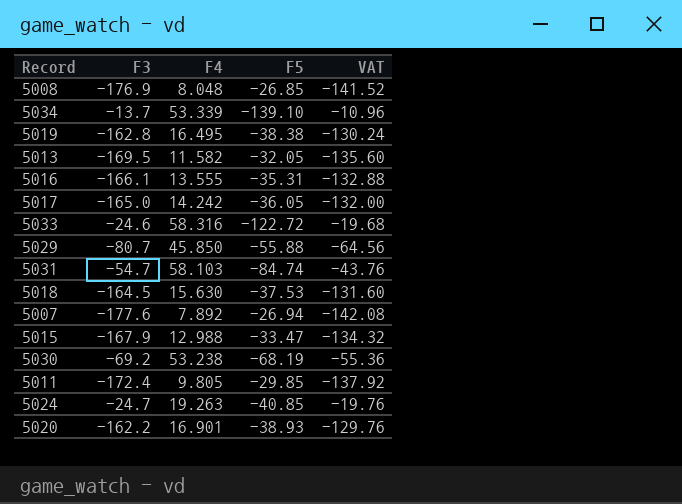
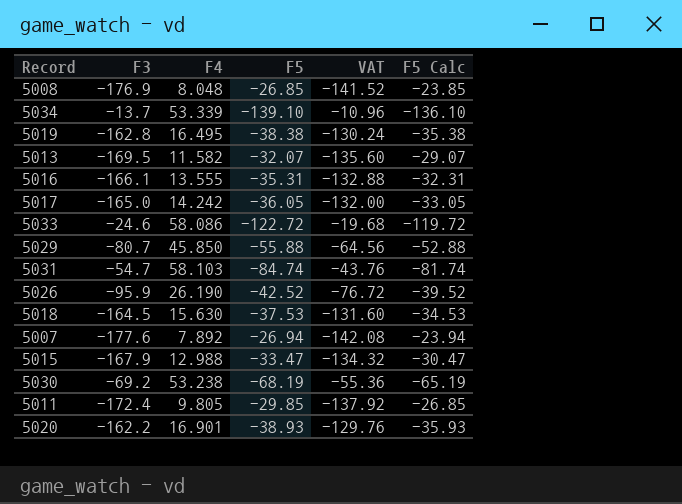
column F5 Calc | formula: none -> [F5] + 3
row 5024: -24.7 | 19.263 | -40.85 | -19.76 -> none
5013 | F5: -32.05 -> -32.07
5033 | F4: 58.316 -> 58.086
row 5026: none -> -95.9 | 26.190 | -42.52 | -76.72 | -39.52

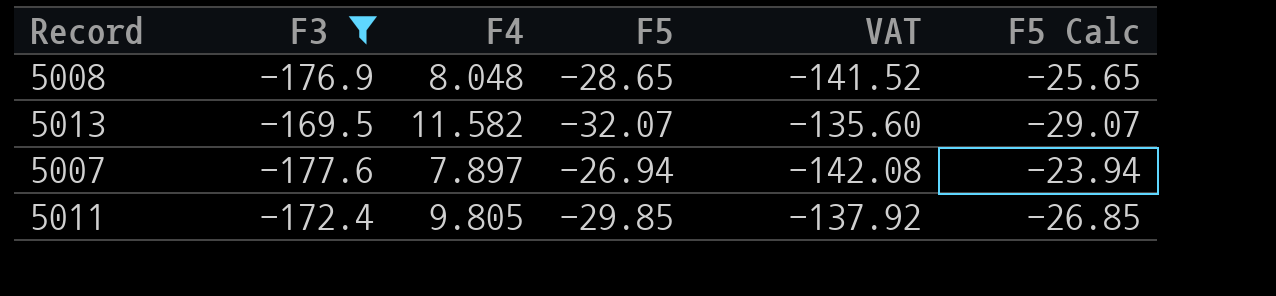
filter: none -> F3 <= -169.5
5008 | F5: -26.85 -> -28.65
5008 | F5 Calc: -23.85 -> -25.65
5007 | F4: 7.892 -> 7.897

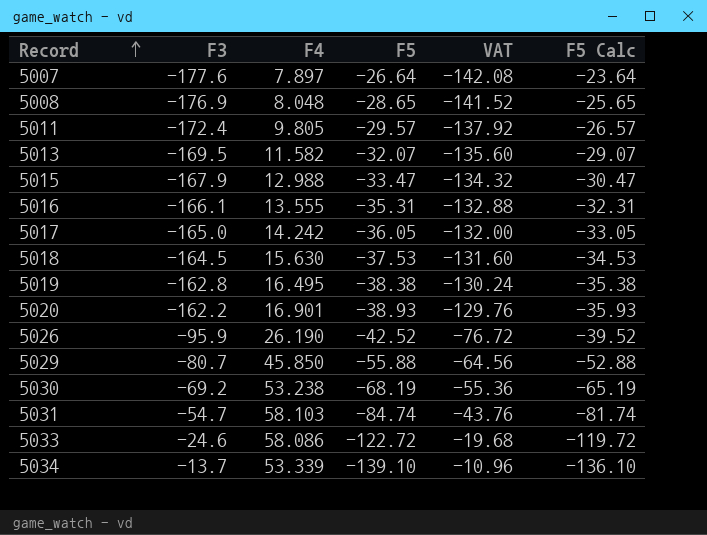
filter: F3 <= -169.5 -> none
row order: none -> Record ascending
5007 | F5: -26.94 -> -26.64
5007 | F5 Calc: -23.94 -> -23.64
5011 | F5: -29.85 -> -29.57
5011 | F5 Calc: -26.85 -> -26.57

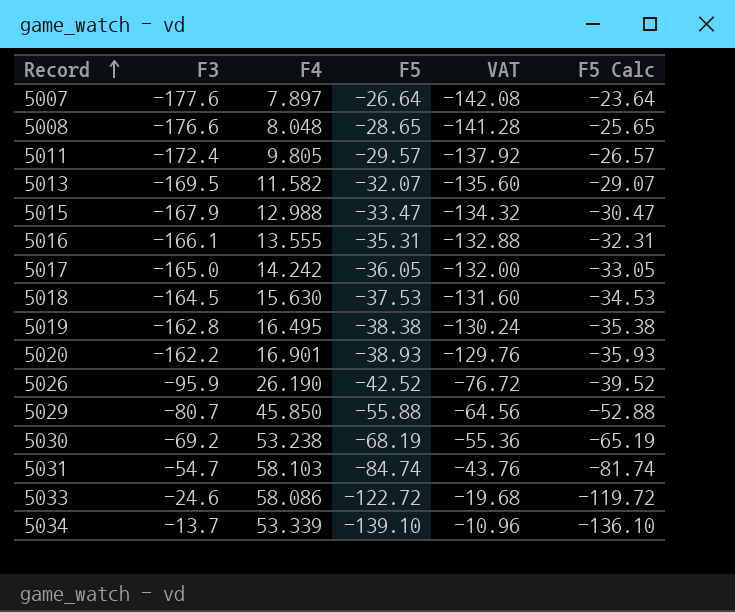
5008 | F3: -176.9 -> -176.6
5008 | VAT: -141.52 -> -141.28

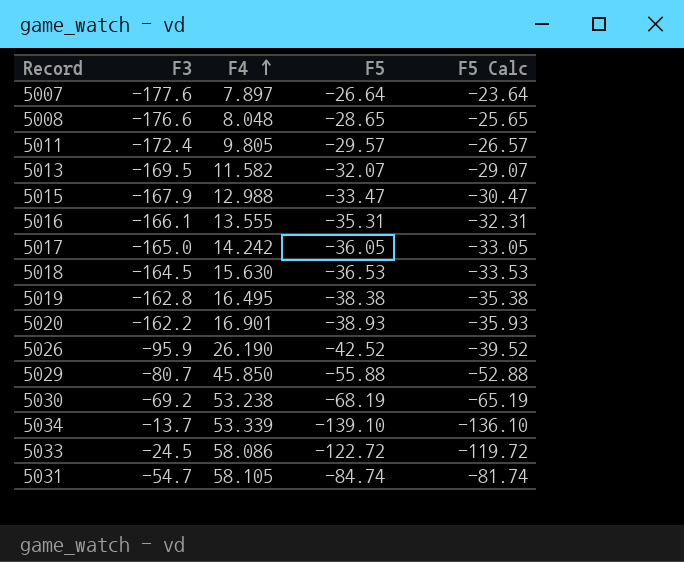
row order: Record ascending -> F4 ascending
column VAT | formula: [F3] * 0.8 -> none
5018 | F5: -37.53 -> -36.53
5018 | F5 Calc: -34.53 -> -33.53
5033 | F3: -24.6 -> -24.5
5031 | F4: 58.103 -> 58.105

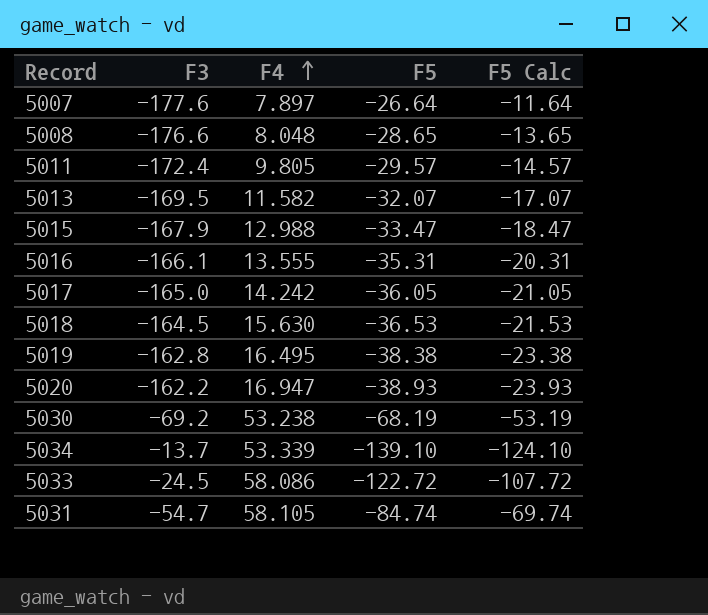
column F5 Calc | formula: [F5] + 3 -> [F5] + 15
row 5026: -95.9 | 26.190 | -42.52 | -39.52 -> none
row 5029: -80.7 | 45.850 | -55.88 | -52.88 -> none
5020 | F4: 16.901 -> 16.947

